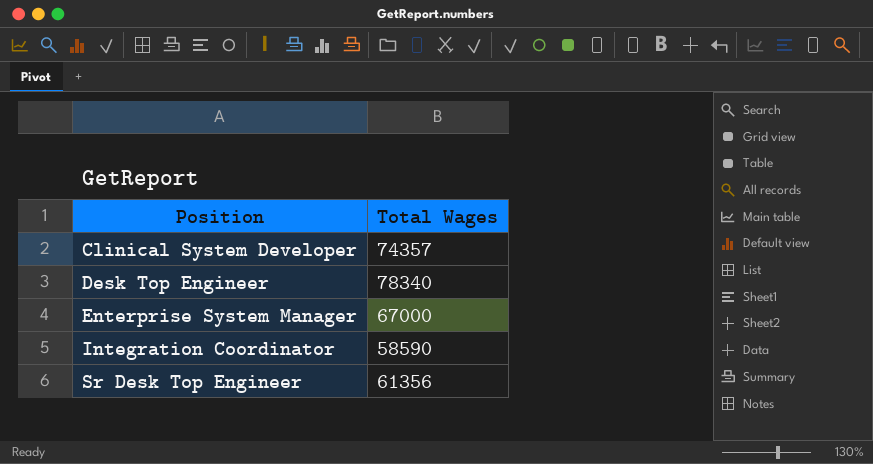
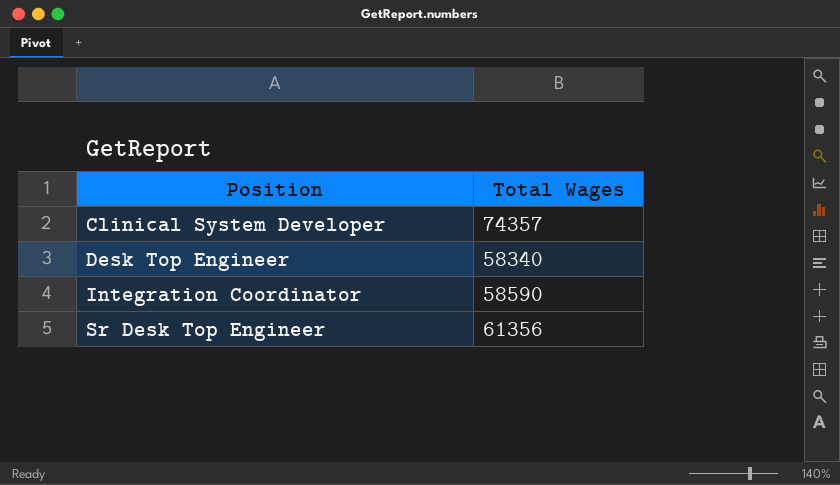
row Enterprise System Manager: 67000 -> none
Desk Top Engineer | Total Wages: 78340 -> 58340

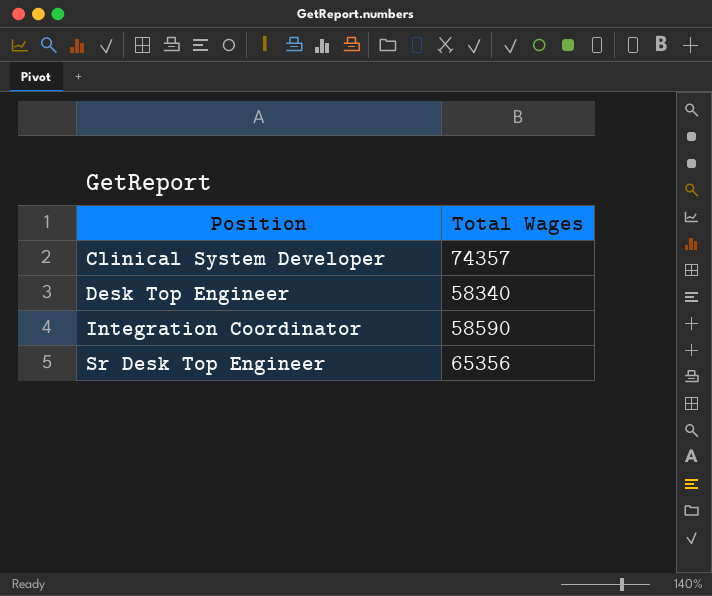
Sr Desk Top Engineer | Total Wages: 61356 -> 65356

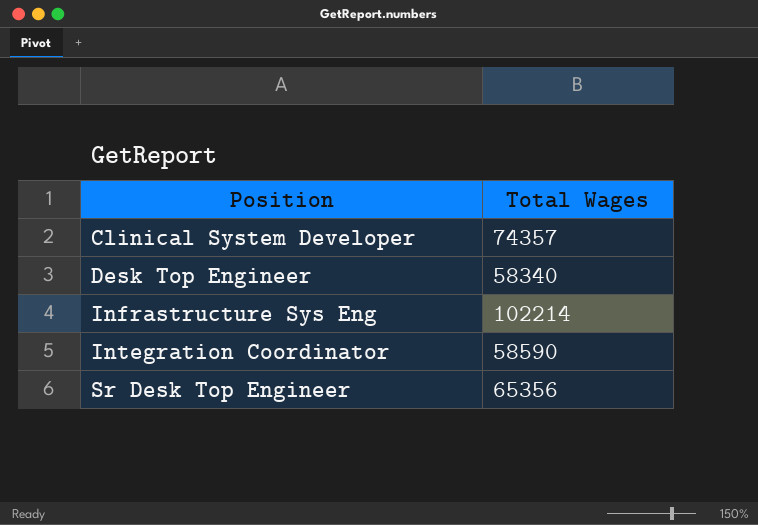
row Infrastructure Sys Eng: none -> 102214

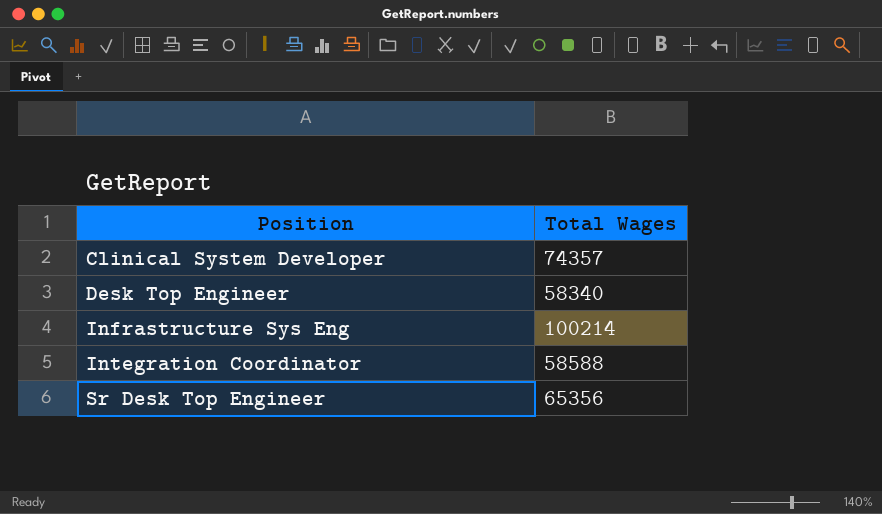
Infrastructure Sys Eng | Total Wages: 102214 -> 100214
Integration Coordinator | Total Wages: 58590 -> 58588

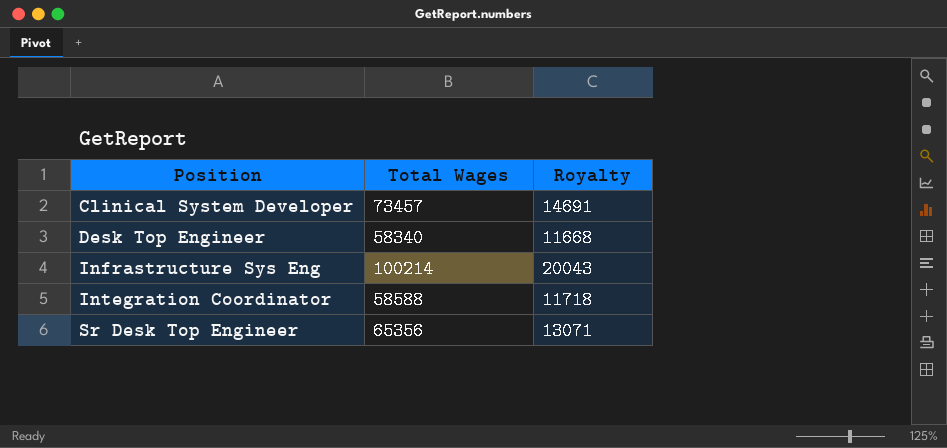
column Royalty | formula: none -> [Total Wages] * 0.2
Clinical System Developer | Total Wages: 74357 -> 73457

